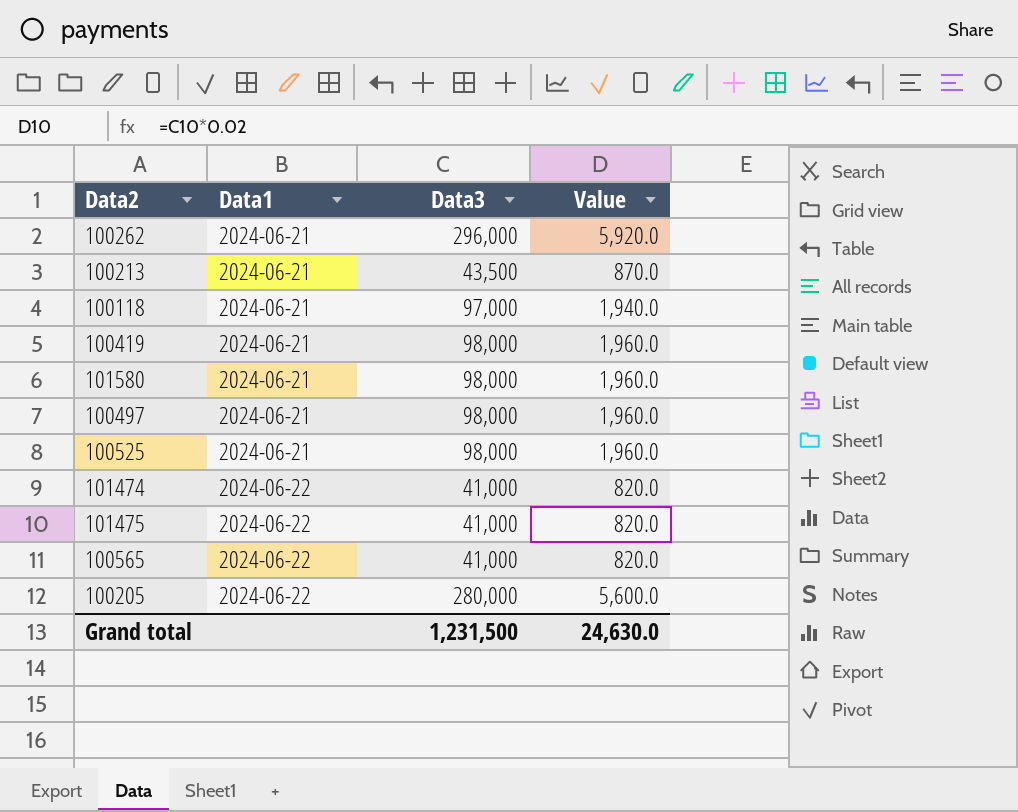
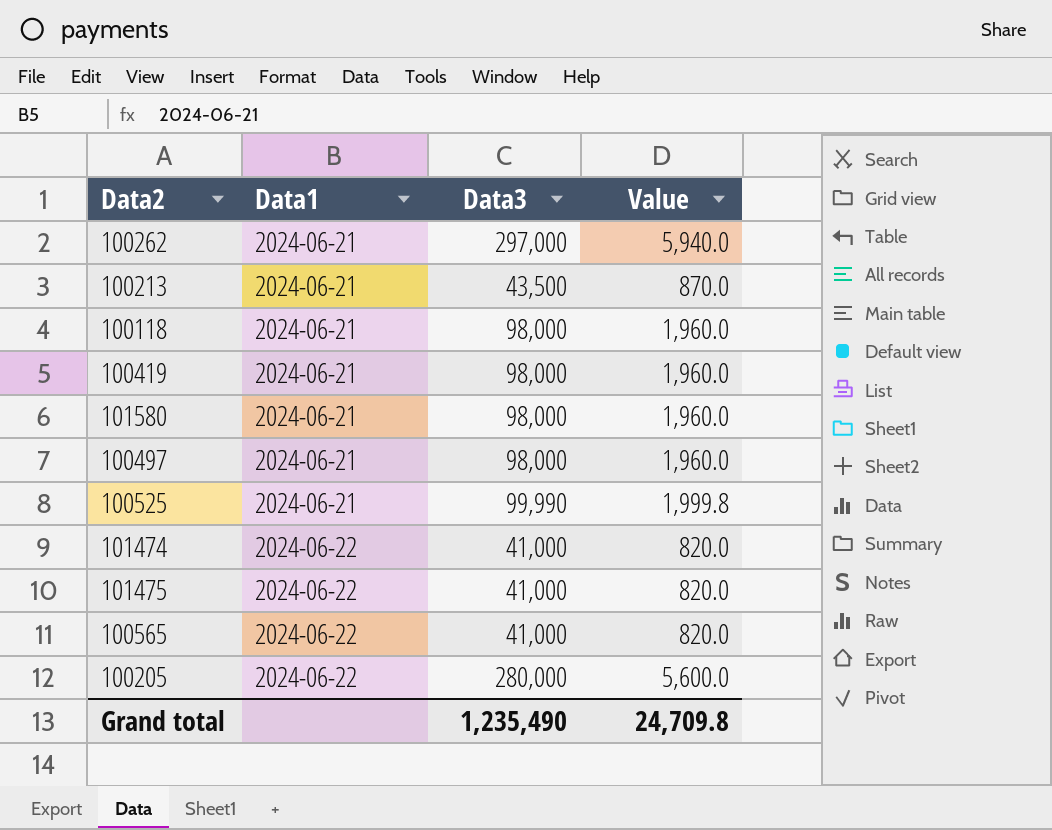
100262 | Data3: 296,000 -> 297,000
100262 | Value: 5,920.0 -> 5,940.0
100118 | Data3: 97,000 -> 98,000
100118 | Value: 1,940.0 -> 1,960.0
100525 | Data3: 98,000 -> 99,990
100525 | Value: 1,960.0 -> 1,999.8
Grand total | Data3: 1,231,500 -> 1,235,490
Grand total | Value: 24,630.0 -> 24,709.8

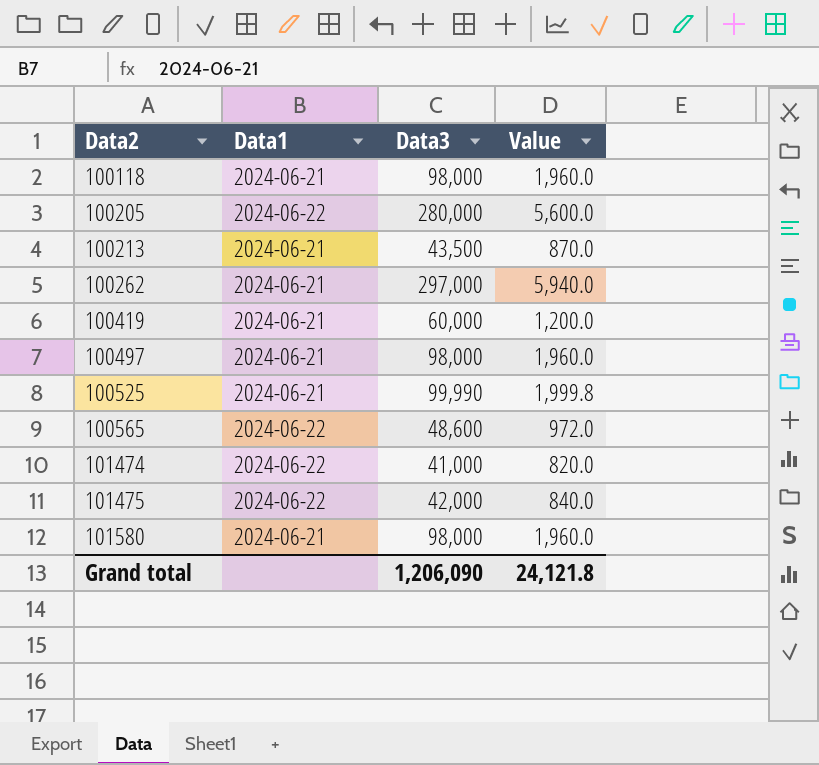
row order: Data1 ascending -> Data2 ascending
100419 | Data3: 98,000 -> 60,000
100419 | Value: 1,960.0 -> 1,200.0
100565 | Data3: 41,000 -> 48,600
100565 | Value: 820.0 -> 972.0
101475 | Data3: 41,000 -> 42,000
101475 | Value: 820.0 -> 840.0
Grand total | Data3: 1,235,490 -> 1,206,090
Grand total | Value: 24,709.8 -> 24,121.8

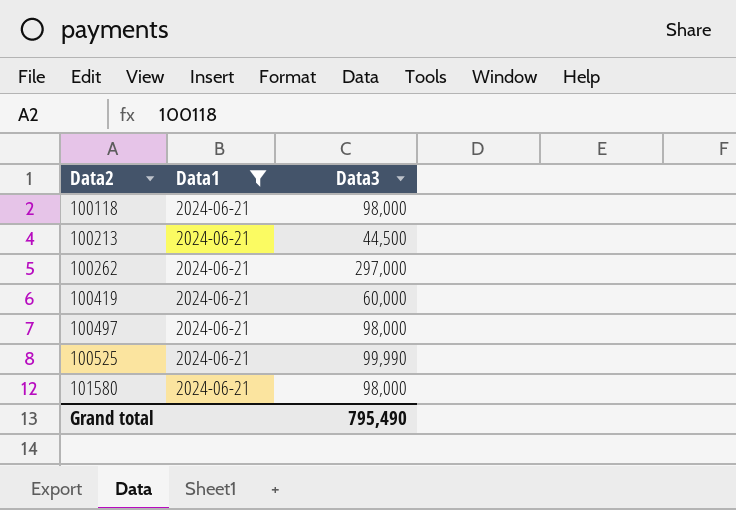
filter: none -> Data1 = 2024-06-21
column Value | formula: [Data3] * 0.02 -> none
100213 | Data3: 43,500 -> 44,500
Grand total | Data3: 1,206,090 -> 795,490

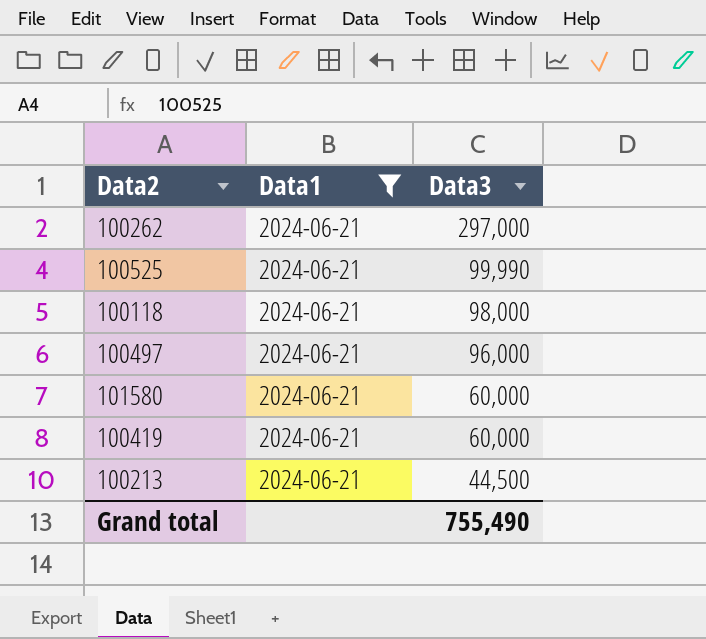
row order: Data2 ascending -> Data3 descending
100497 | Data3: 98,000 -> 96,000
101580 | Data3: 98,000 -> 60,000
Grand total | Data3: 795,490 -> 755,490

